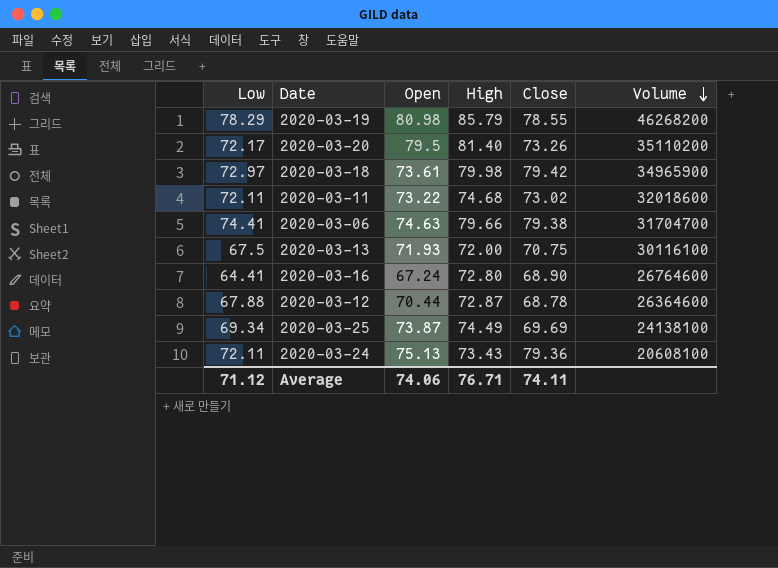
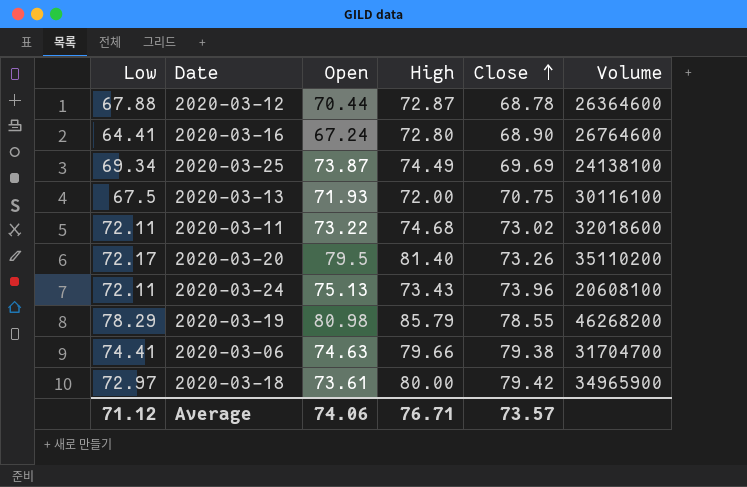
row order: Volume descending -> Close ascending
2020-03-24 | Close: 79.36 -> 73.96
2020-03-18 | High: 79.98 -> 80.00
Average | Close: 74.11 -> 73.57

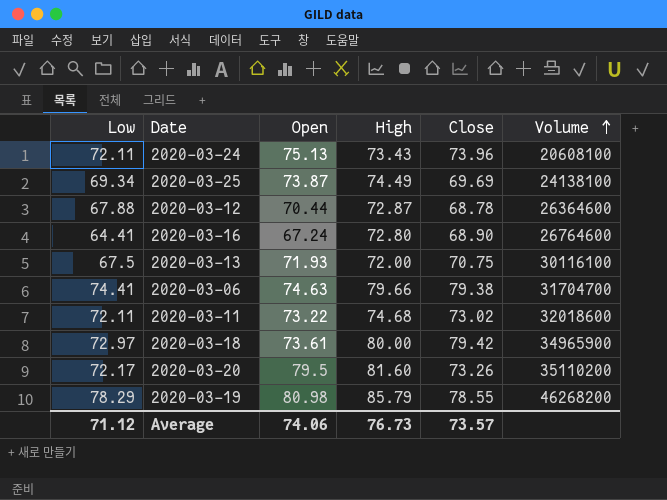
row order: Close ascending -> Volume ascending
2020-03-20 | High: 81.40 -> 81.60
Average | High: 76.71 -> 76.73

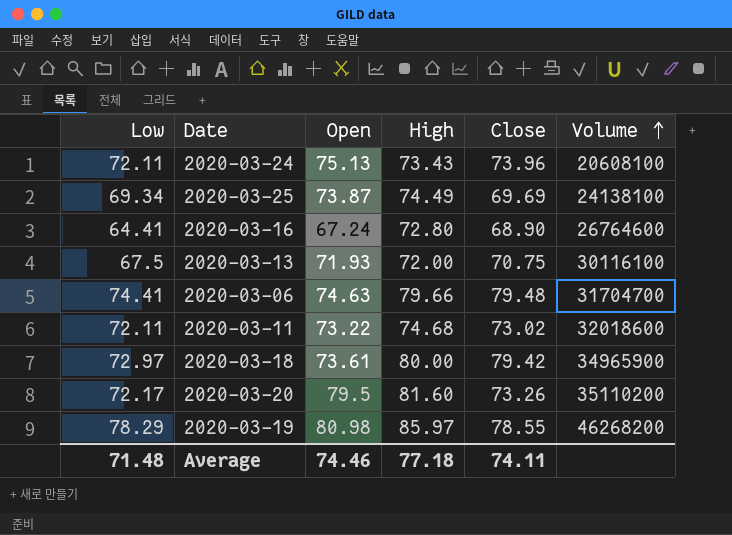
row 2020-03-12: 67.88 | 70.44 | 72.87 | 68.78 | 26364600 -> none
2020-03-06 | Close: 79.38 -> 79.48
2020-03-19 | High: 85.79 -> 85.97
Average | Low: 71.12 -> 71.48
Average | Open: 74.06 -> 74.46
Average | High: 76.73 -> 77.18
Average | Close: 73.57 -> 74.11

